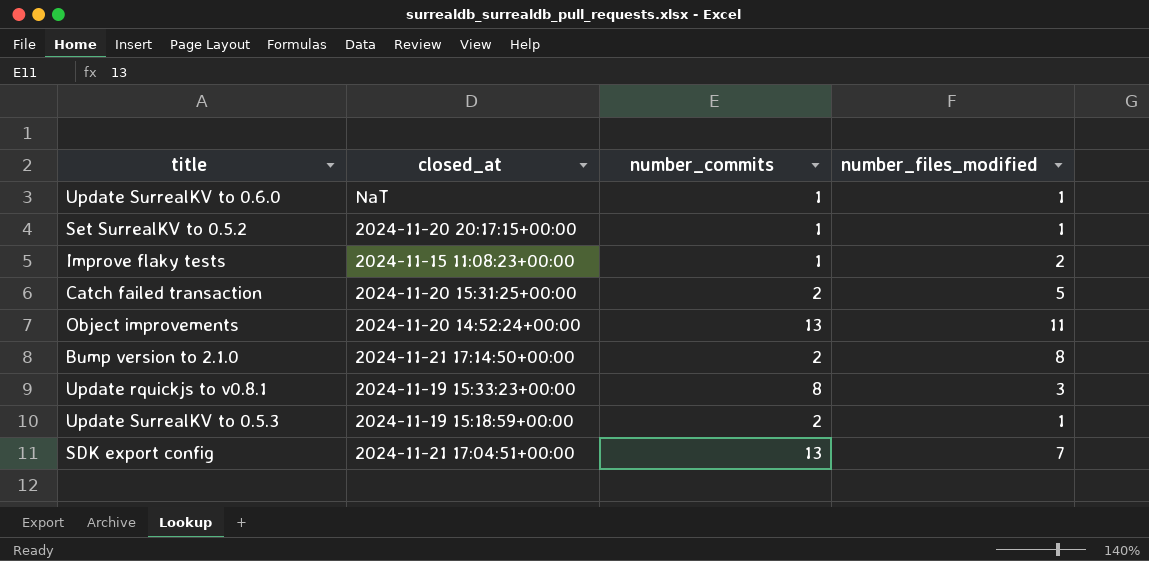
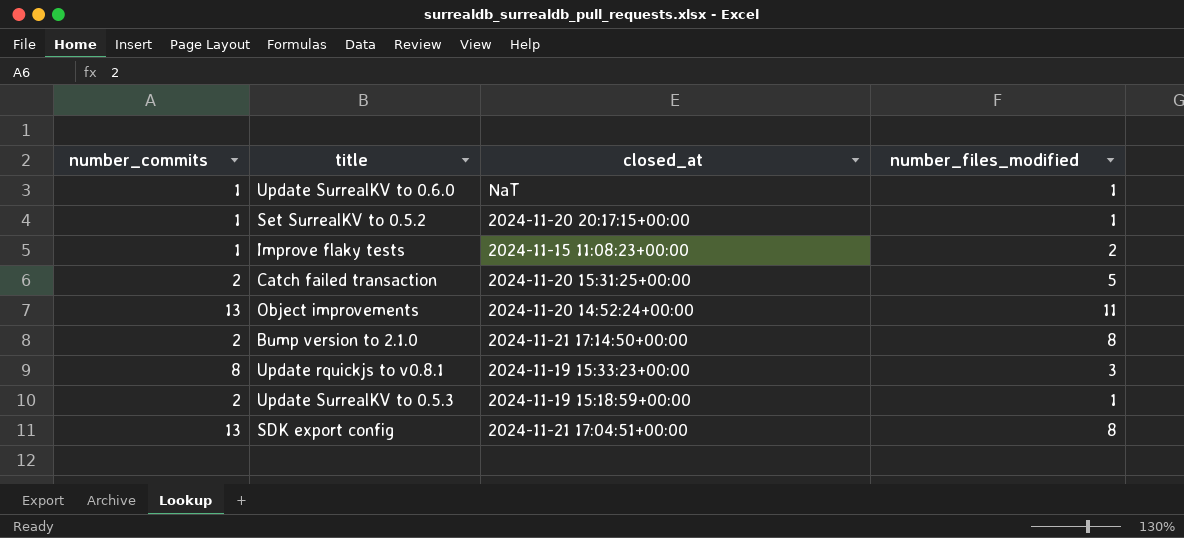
column number_commits | position: 3 -> 1
SDK export config | number_files_modified: 7 -> 8

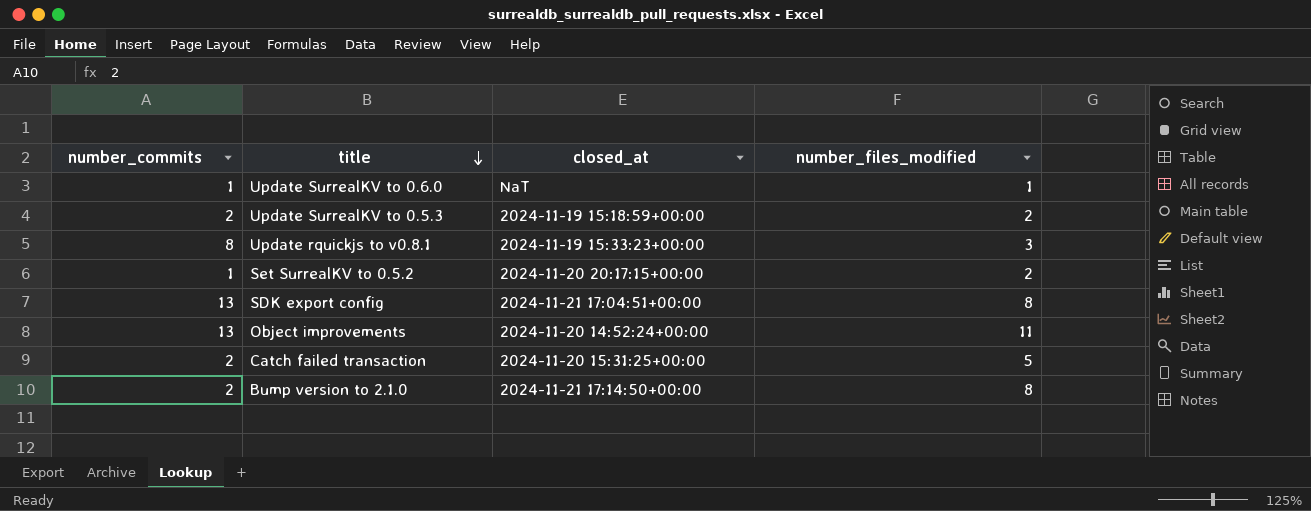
row order: none -> title descending
row Improve flaky tests: 1 | 2024-11-15 11:08:23+00:00 | 2 -> none
Update SurrealKV to 0.5.3 | number_files_modified: 1 -> 2
Set SurrealKV to 0.5.2 | number_files_modified: 1 -> 2

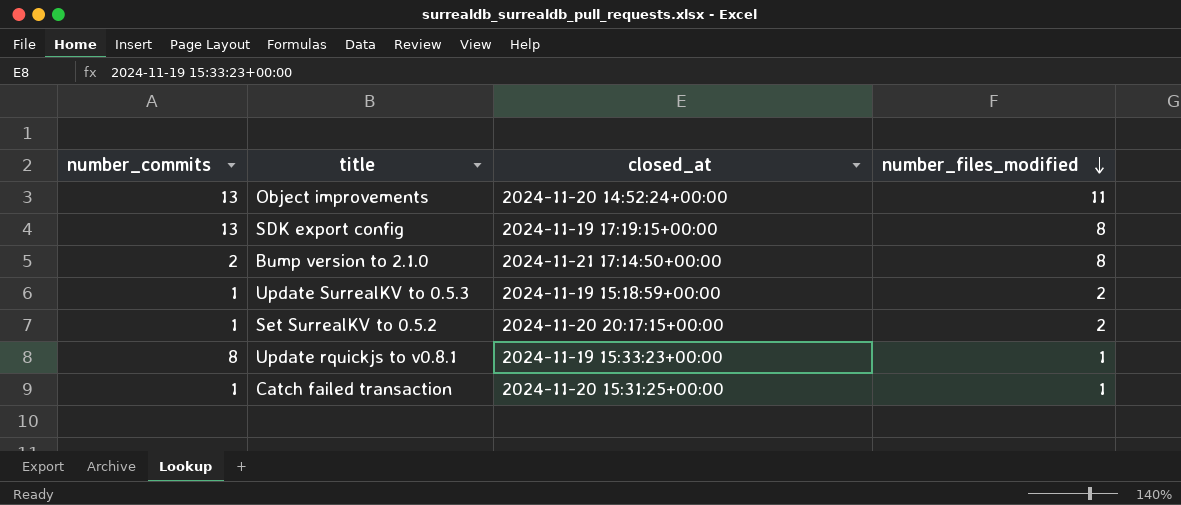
row order: title descending -> number_files_modified descending
row Update SurrealKV to 0.6.0: 1 | NaT | 1 -> none
SDK export config | closed_at: 2024-11-21 17:04:51+00:00 -> 2024-11-19 17:19:15+00:00
Update SurrealKV to 0.5.3 | number_commits: 2 -> 1
Update rquickjs to v0.8.1 | number_files_modified: 3 -> 1
Catch failed transaction | number_commits: 2 -> 1
Catch failed transaction | number_files_modified: 5 -> 1

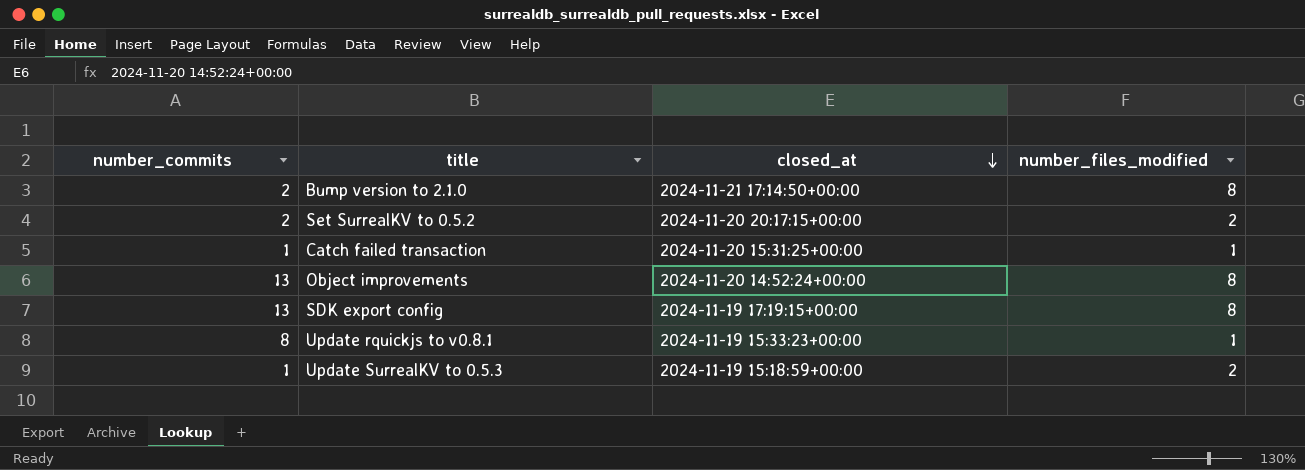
row order: number_files_modified descending -> closed_at descending
Set SurrealKV to 0.5.2 | number_commits: 1 -> 2
Object improvements | number_files_modified: 11 -> 8

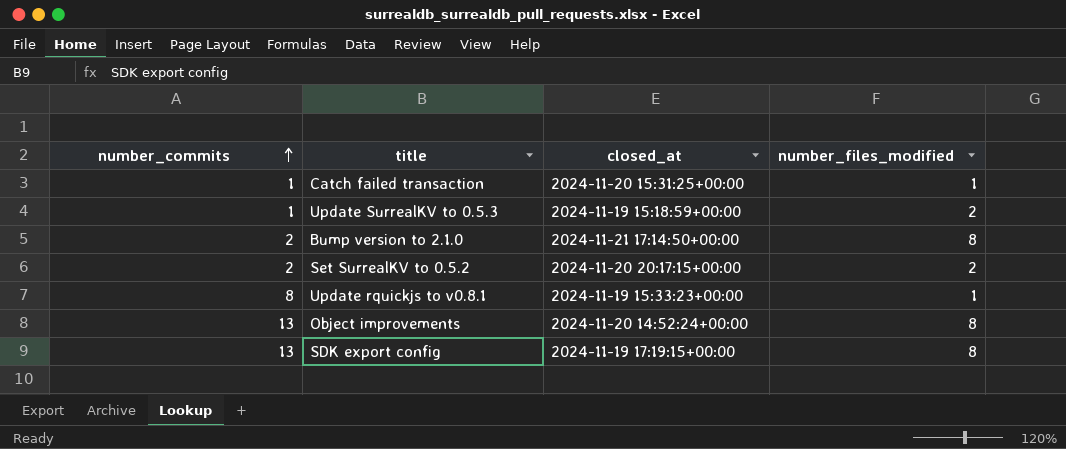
row order: closed_at descending -> number_commits ascending

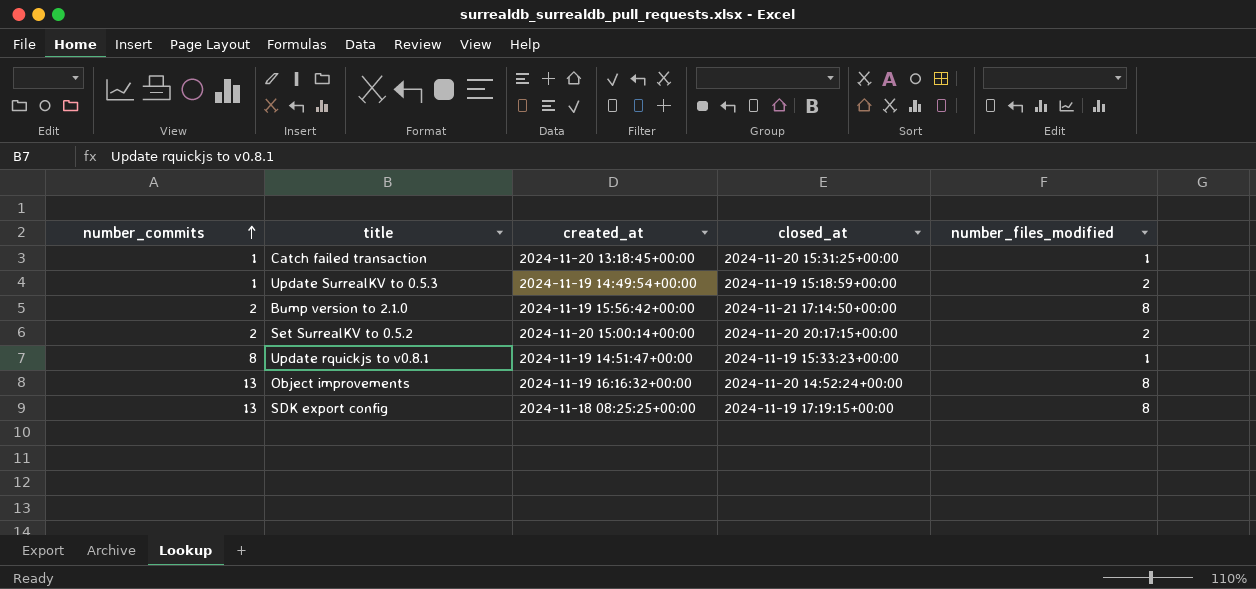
column created_at | position: none -> 3

